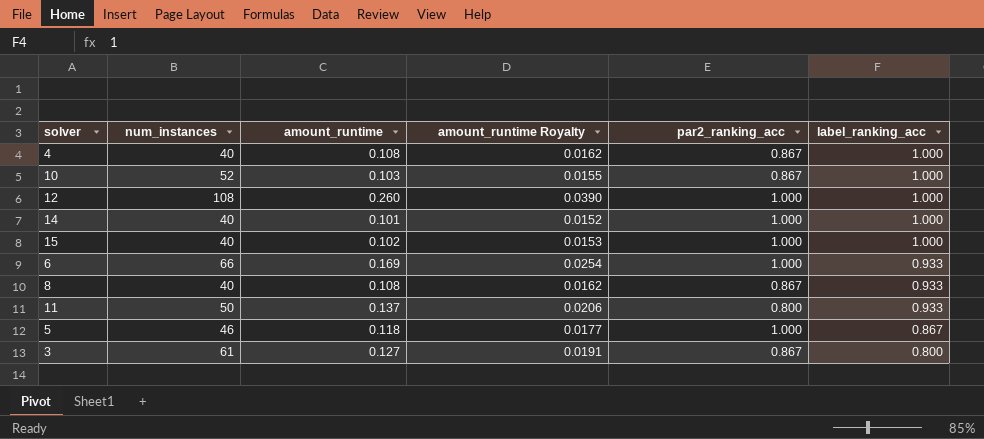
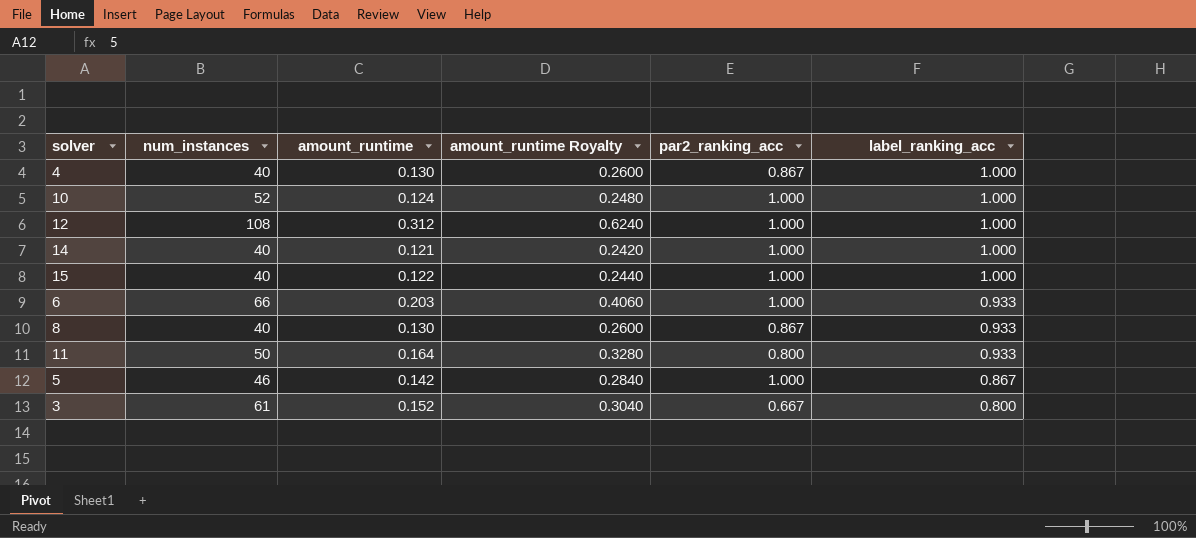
column amount_runtime Royalty | formula: [amount_runtime] * 0.15 -> [amount_runtime] * 2
4 | amount_runtime: 0.108 -> 0.130
10 | amount_runtime: 0.103 -> 0.124
10 | par2_ranking_acc: 0.867 -> 1.000
12 | amount_runtime: 0.260 -> 0.312
14 | amount_runtime: 0.101 -> 0.121
15 | amount_runtime: 0.102 -> 0.122
6 | amount_runtime: 0.169 -> 0.203
8 | amount_runtime: 0.108 -> 0.130
11 | amount_runtime: 0.137 -> 0.164
5 | amount_runtime: 0.118 -> 0.142
3 | amount_runtime: 0.127 -> 0.152
3 | par2_ranking_acc: 0.867 -> 0.667

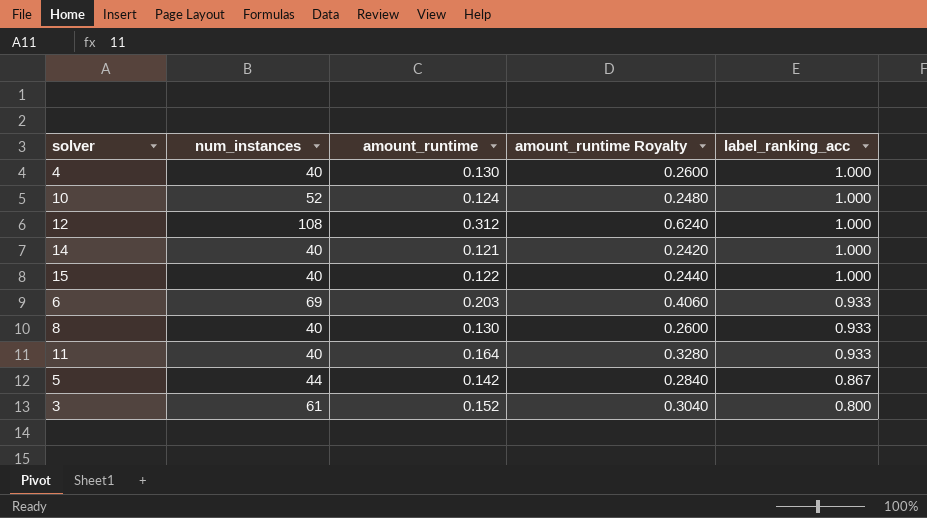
column par2_ranking_acc | position: 5 -> none
6 | num_instances: 66 -> 69
11 | num_instances: 50 -> 40
5 | num_instances: 46 -> 44

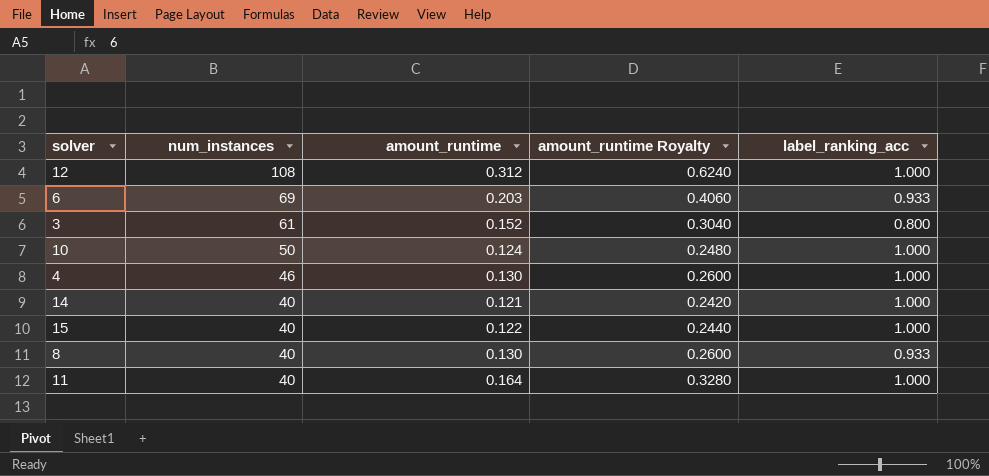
row order: label_ranking_acc descending -> num_instances descending
row 5: 44 | 0.142 | 0.2840 | 0.867 -> none
10 | num_instances: 52 -> 50
4 | num_instances: 40 -> 46
11 | label_ranking_acc: 0.933 -> 1.000

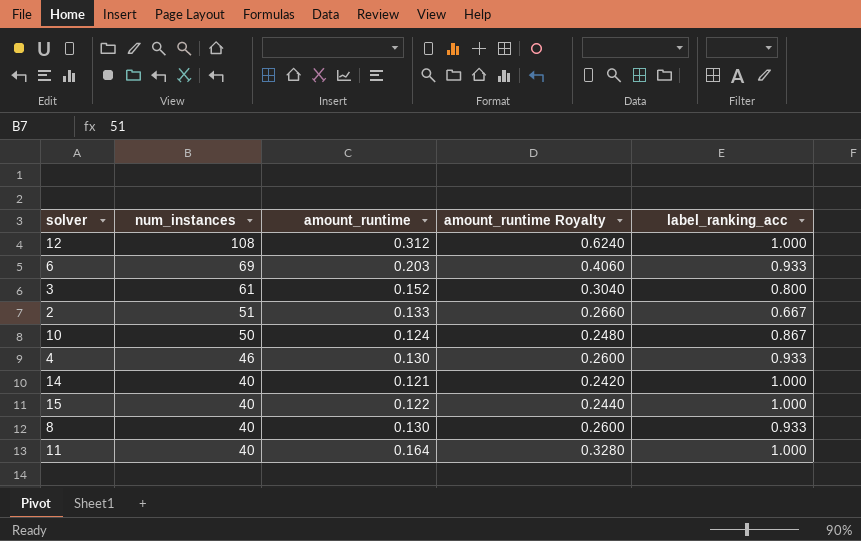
row 2: none -> 51 | 0.133 | 0.2660 | 0.667
10 | label_ranking_acc: 1.000 -> 0.867
4 | label_ranking_acc: 1.000 -> 0.933

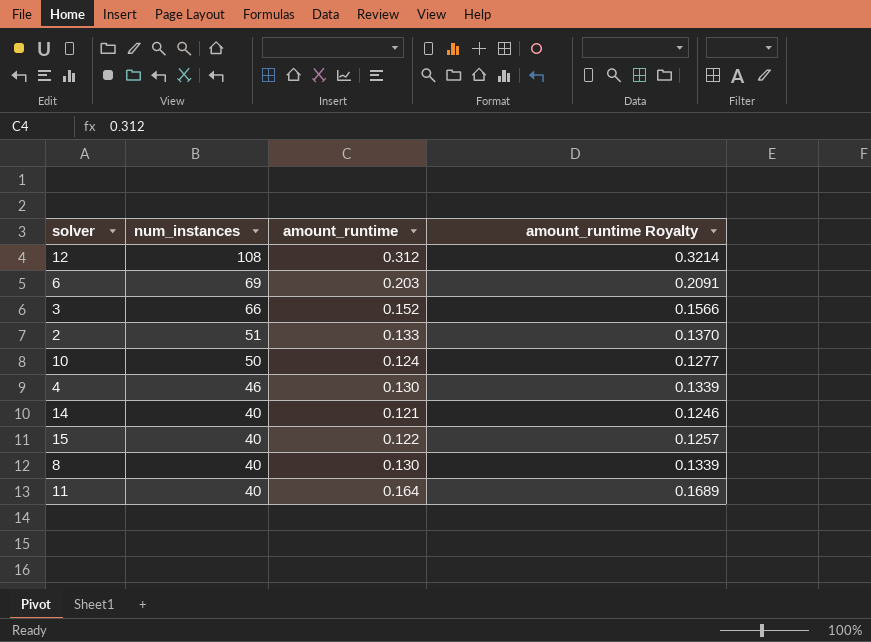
column label_ranking_acc | position: 5 -> none
column amount_runtime Royalty | formula: [amount_runtime] * 2 -> [amount_runtime] * 1.03
3 | num_instances: 61 -> 66

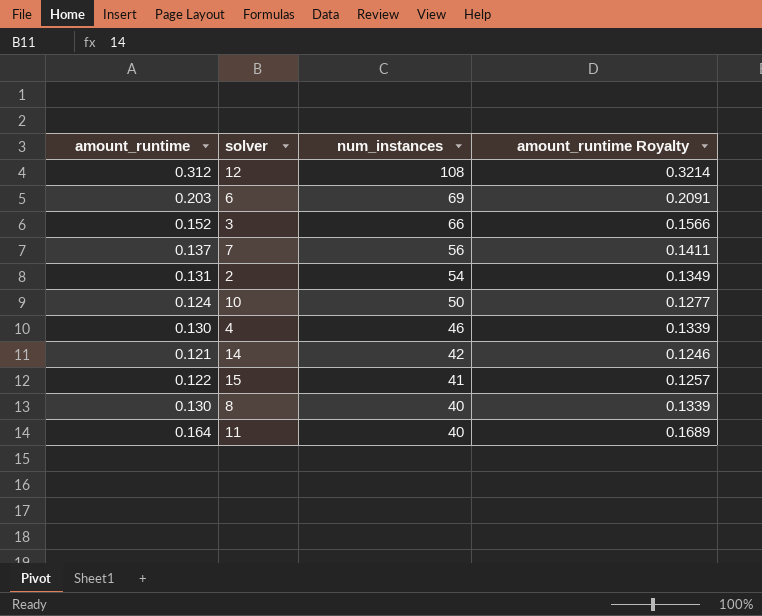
column amount_runtime | position: 3 -> 1
row 7: none -> 0.137 | 56 | 0.1411
2 | amount_runtime: 0.133 -> 0.131
2 | num_instances: 51 -> 54
2 | amount_runtime Royalty: 0.1370 -> 0.1349
14 | num_instances: 40 -> 42
15 | num_instances: 40 -> 41

